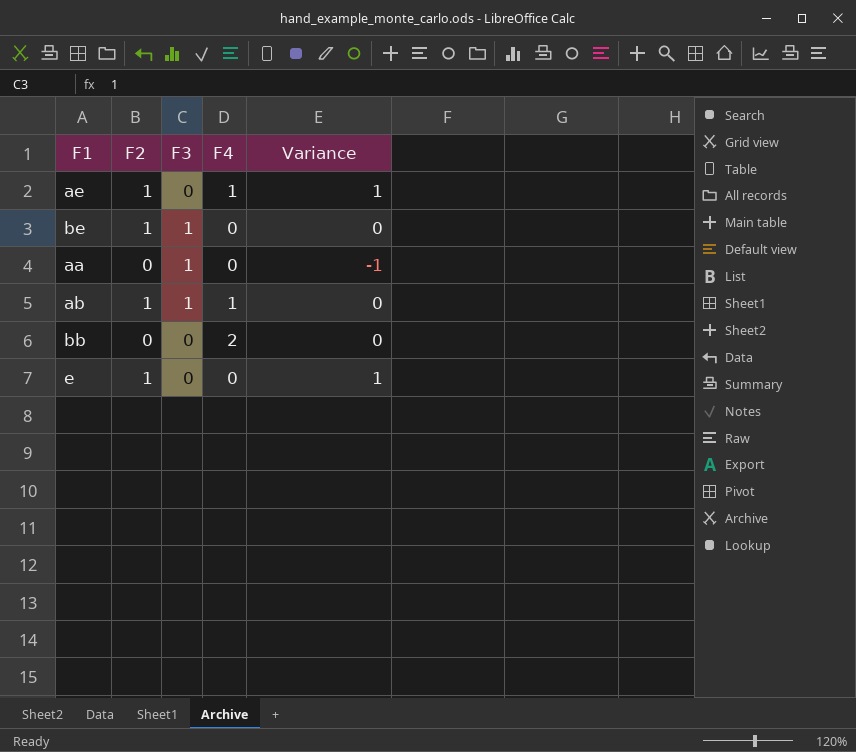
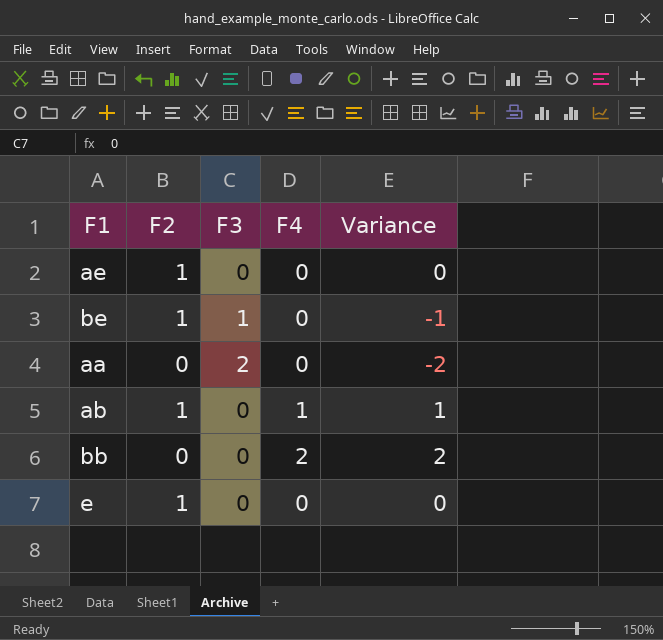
column Variance | formula: [F2] - [F3] -> [F4] - [F3]
ae | F4: 1 -> 0
aa | F3: 1 -> 2
ab | F3: 1 -> 0

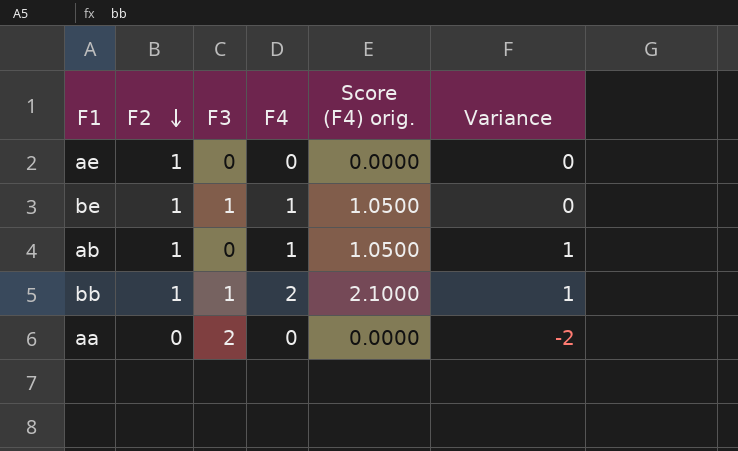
row order: none -> F2 descending
column Score (F4) orig. | formula: none -> [F4] * 1.05
row e: 1 | 0 | 0 | 0 -> none
be | F4: 0 -> 1
be | Variance: -1 -> 0
bb | F2: 0 -> 1
bb | F3: 0 -> 1
bb | Variance: 2 -> 1

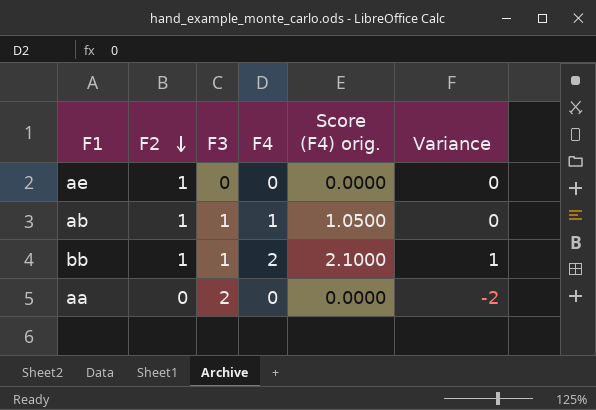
row be: 1 | 1 | 1 | 1.0500 | 0 -> none
ab | F3: 0 -> 1
ab | Variance: 1 -> 0

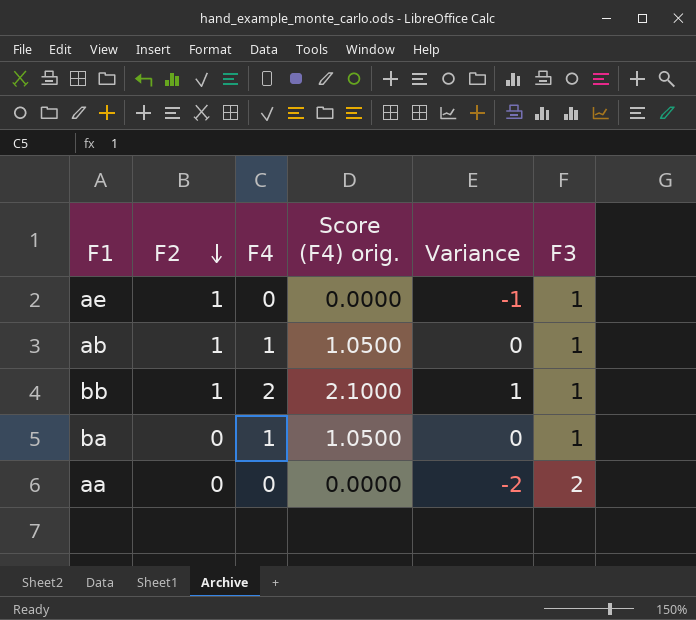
column F3 | position: 3 -> 6
ae | Variance: 0 -> -1
ae | F3: 0 -> 1
row ba: none -> 0 | 1 | 1.0500 | 0 | 1

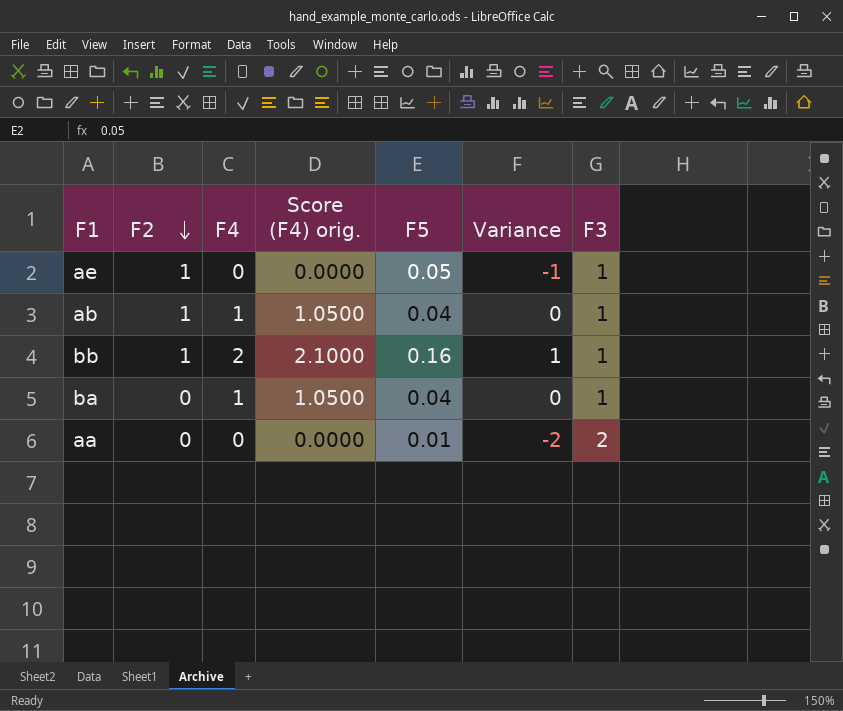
column F5 | position: none -> 5

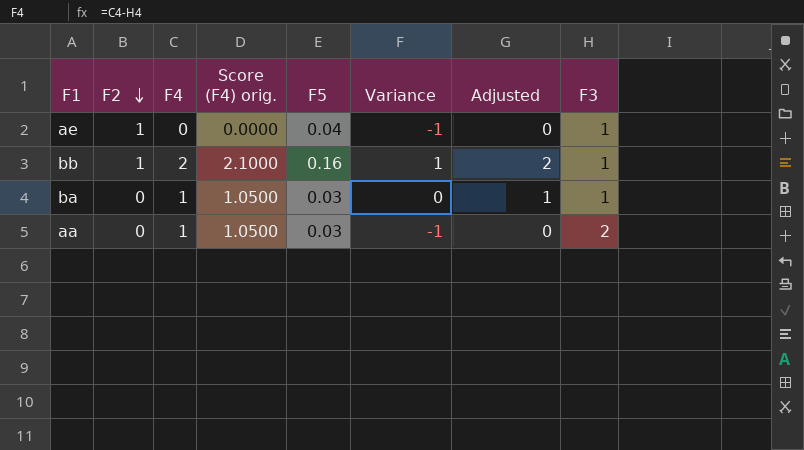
column Adjusted | formula: none -> [Variance] + 1
row ab: 1 | 1 | 1.0500 | 0.04 | 0 | 1 -> none
ae | F5: 0.05 -> 0.04
ba | F5: 0.04 -> 0.03
aa | F4: 0 -> 1
aa | Score (F4) orig.: 0.0000 -> 1.0500
aa | F5: 0.01 -> 0.03
aa | Variance: -2 -> -1

